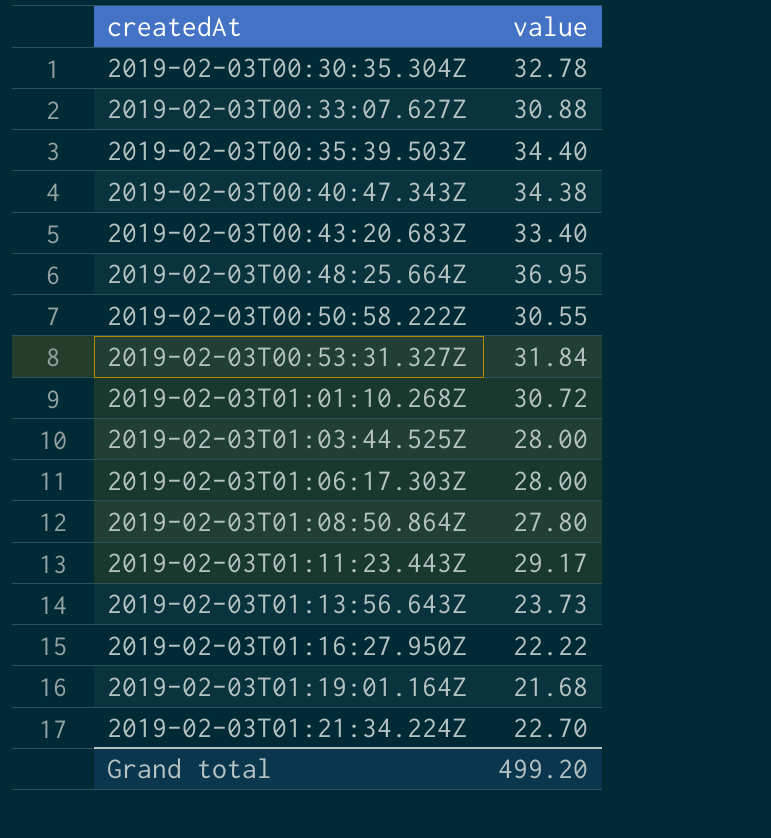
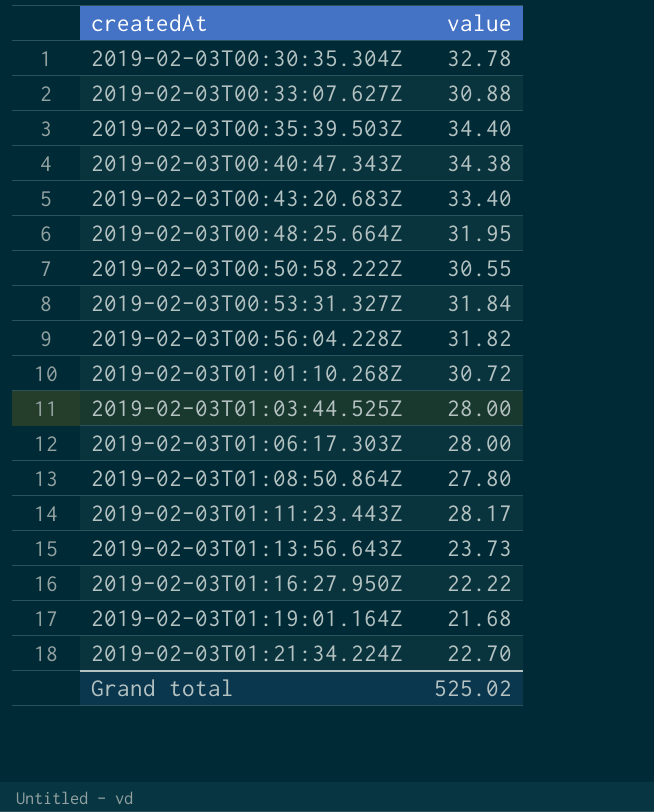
2019-02-03T00:48:25.664Z | value: 36.95 -> 31.95
row 2019-02-03T00:56:04.228Z: none -> 31.82
2019-02-03T01:11:23.443Z | value: 29.17 -> 28.17
Grand total | value: 499.20 -> 525.02

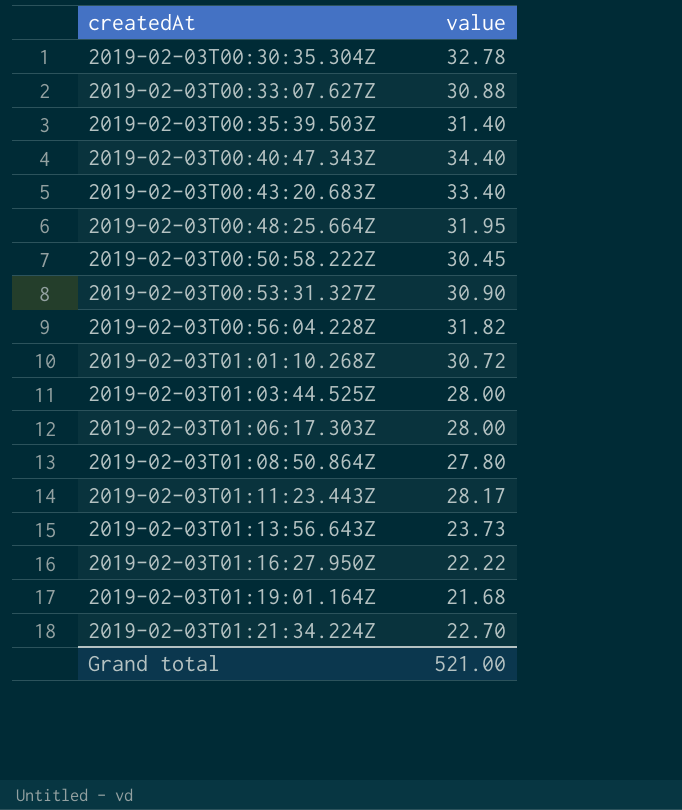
2019-02-03T00:35:39.503Z | value: 34.40 -> 31.40
2019-02-03T00:40:47.343Z | value: 34.38 -> 34.40
2019-02-03T00:50:58.222Z | value: 30.55 -> 30.45
2019-02-03T00:53:31.327Z | value: 31.84 -> 30.90
Grand total | value: 525.02 -> 521.00

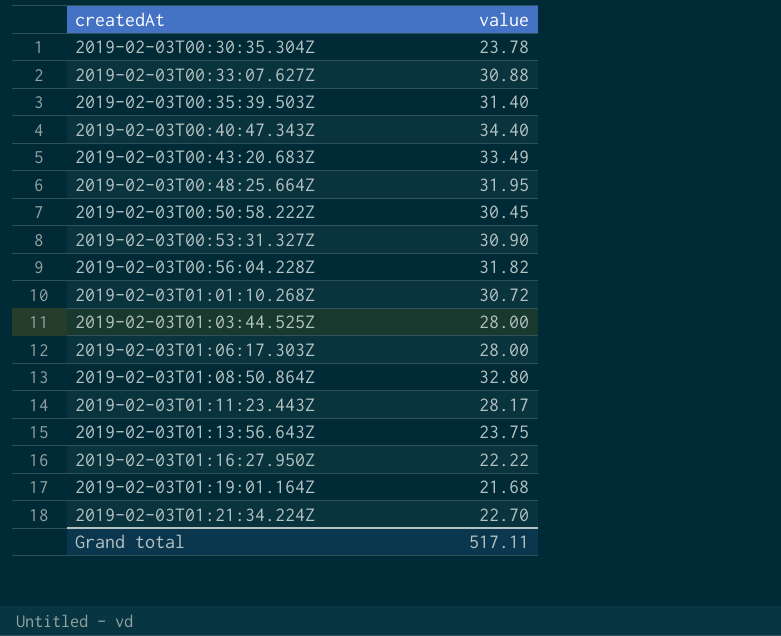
2019-02-03T00:30:35.304Z | value: 32.78 -> 23.78
2019-02-03T00:43:20.683Z | value: 33.40 -> 33.49
2019-02-03T01:08:50.864Z | value: 27.80 -> 32.80
2019-02-03T01:13:56.643Z | value: 23.73 -> 23.75
Grand total | value: 521.00 -> 517.11

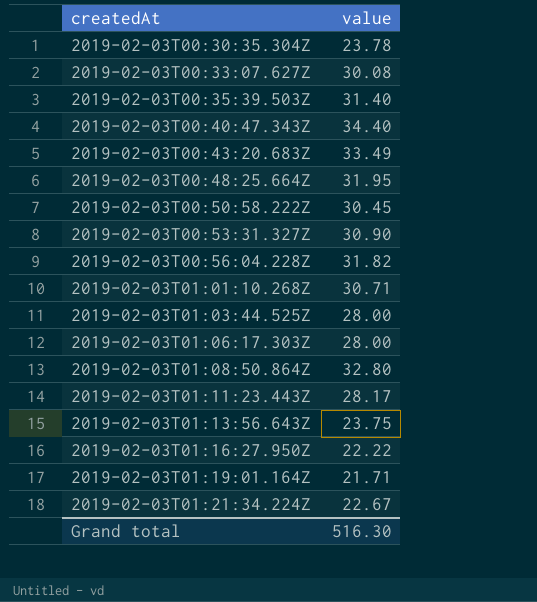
2019-02-03T00:33:07.627Z | value: 30.88 -> 30.08
2019-02-03T01:01:10.268Z | value: 30.72 -> 30.71
2019-02-03T01:19:01.164Z | value: 21.68 -> 21.71
2019-02-03T01:21:34.224Z | value: 22.70 -> 22.67
Grand total | value: 517.11 -> 516.30

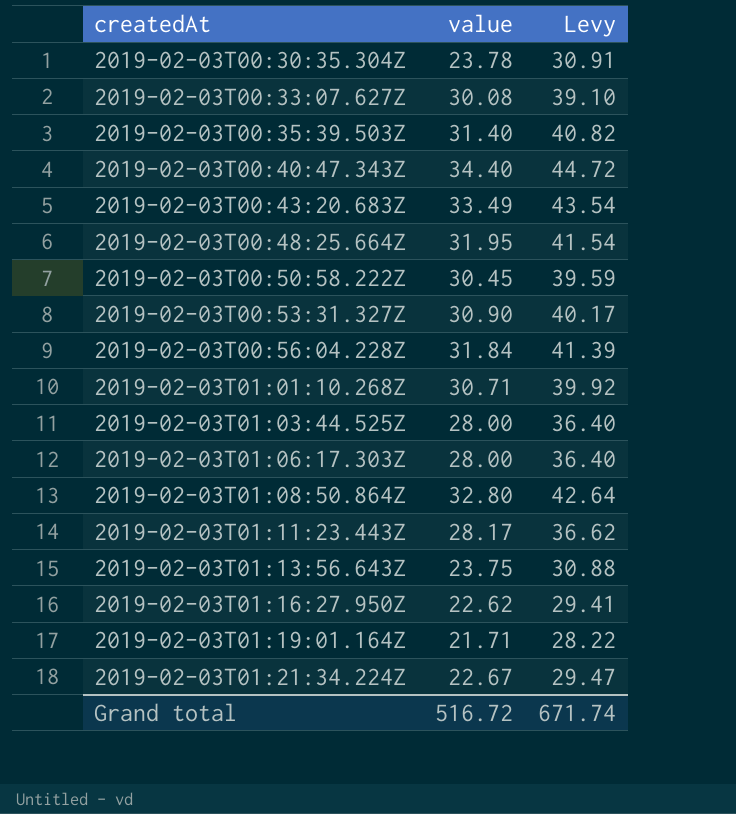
column Levy | formula: none -> [value] * 1.3
2019-02-03T00:56:04.228Z | value: 31.82 -> 31.84
2019-02-03T01:16:27.950Z | value: 22.22 -> 22.62
Grand total | value: 516.30 -> 516.72

